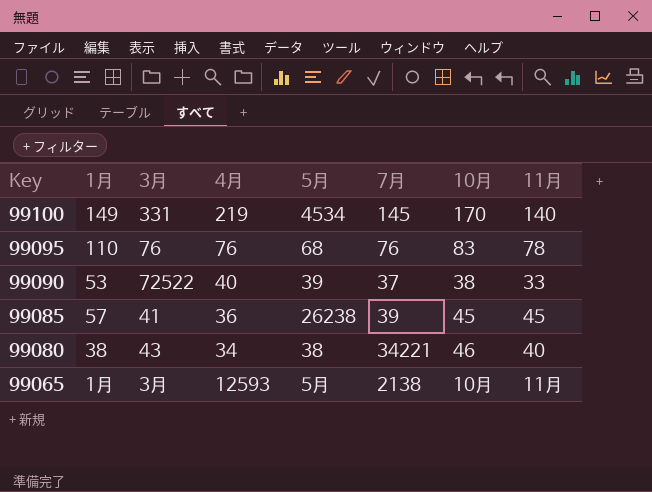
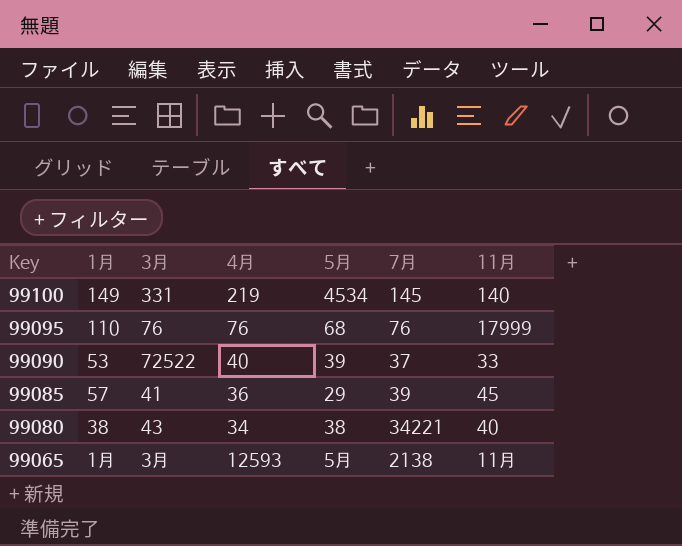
column 10月 | position: 7 -> none
99095 | 11月: 78 -> 17999
99085 | 5月: 26238 -> 29

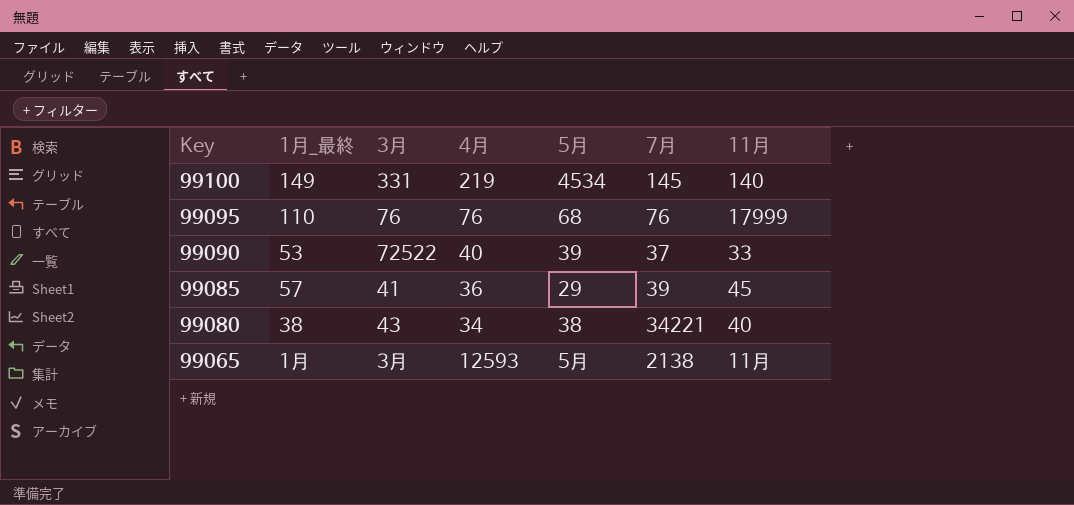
column name: 1月 -> 1月_最終

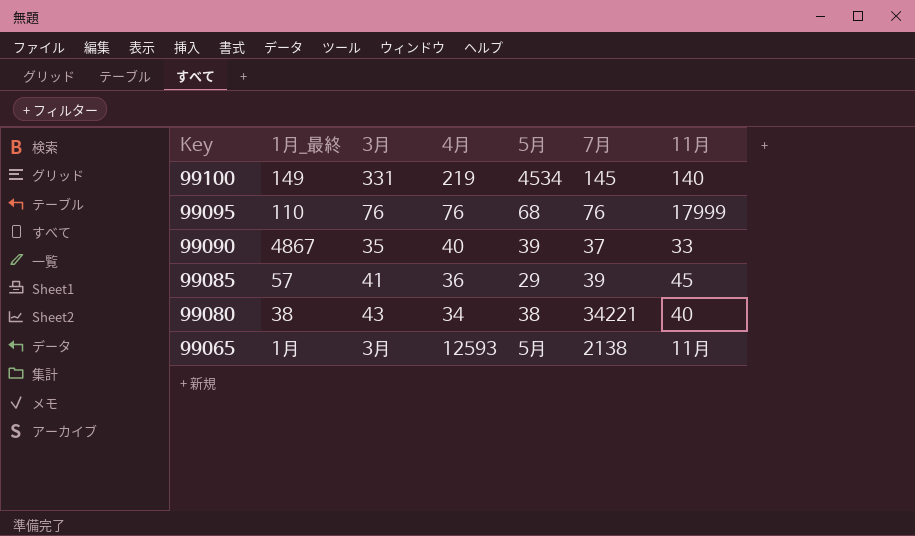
99090 | 1月_最終: 53 -> 4867
99090 | 3月: 72522 -> 35

